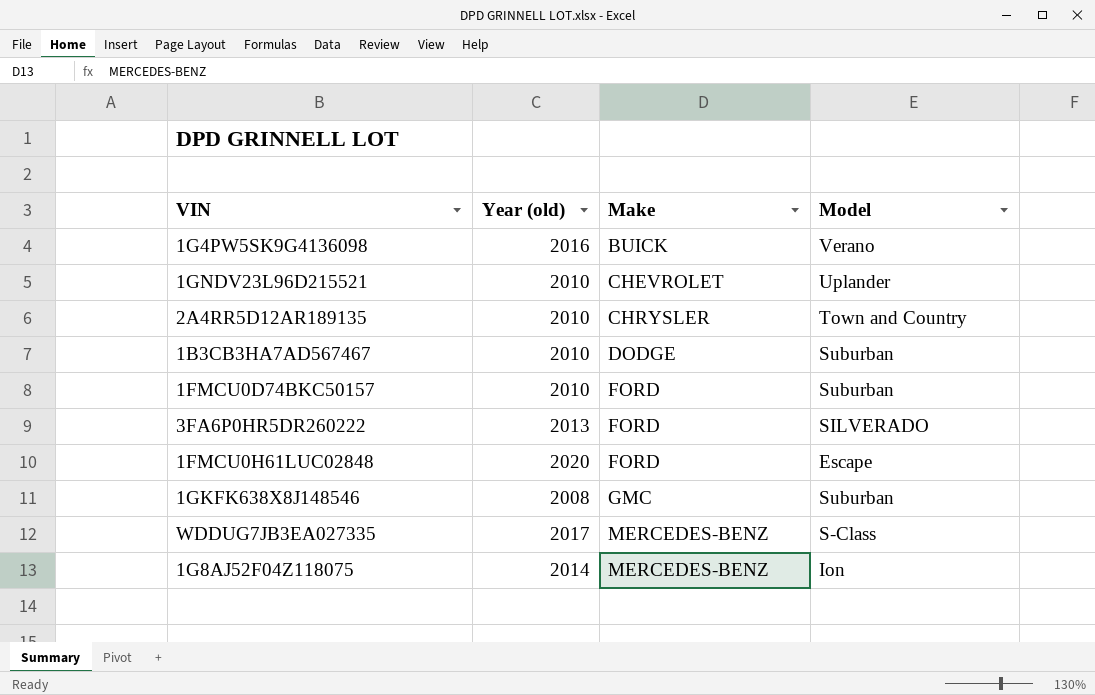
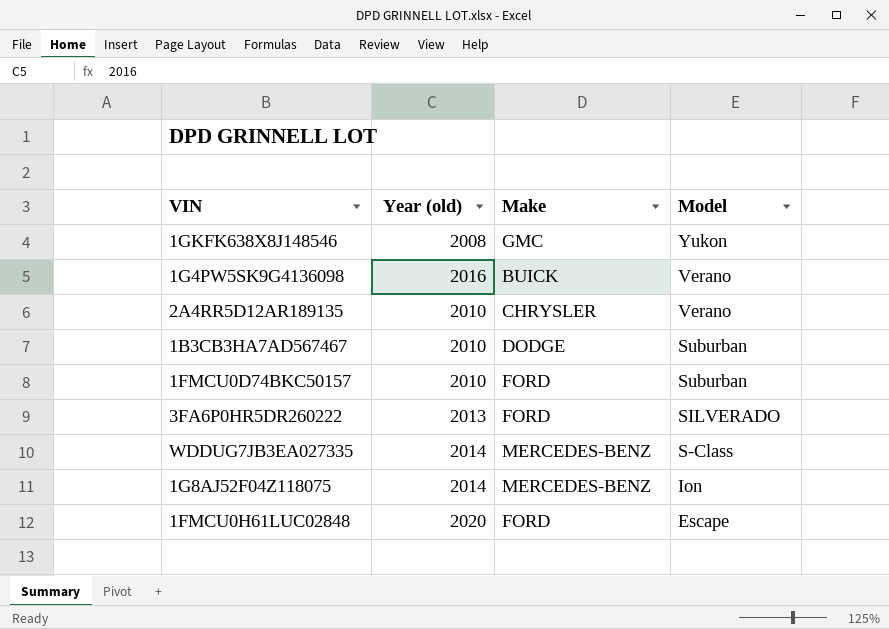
row order: Make ascending -> Model descending
row 1GNDV23L96D215521: 2010 | CHEVROLET | Uplander -> none
1GKFK638X8J148546 | Model: Suburban -> Yukon
2A4RR5D12AR189135 | Model: Town and Country -> Verano
WDDUG7JB3EA027335 | Year (old): 2017 -> 2014

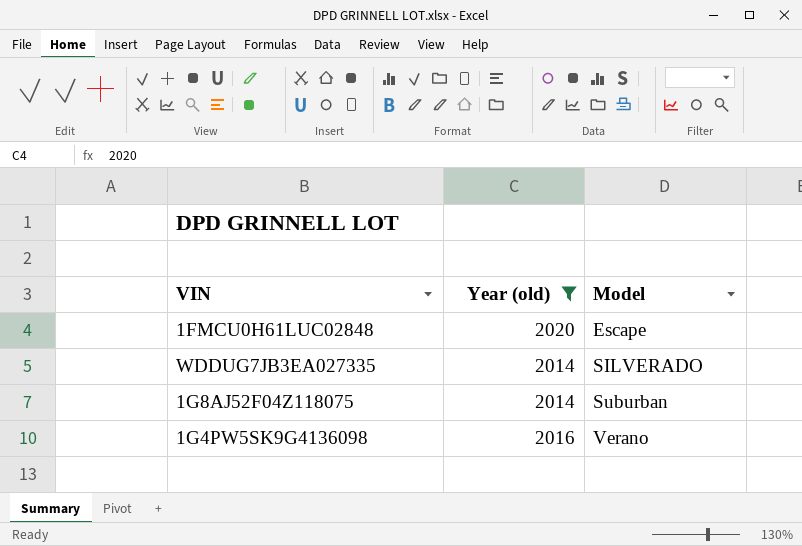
filter: none -> Year (old) >= 2014
row order: Model descending -> Model ascending
column Make | position: 3 -> none
WDDUG7JB3EA027335 | Model: S-Class -> SILVERADO
1G8AJ52F04Z118075 | Model: Ion -> Suburban

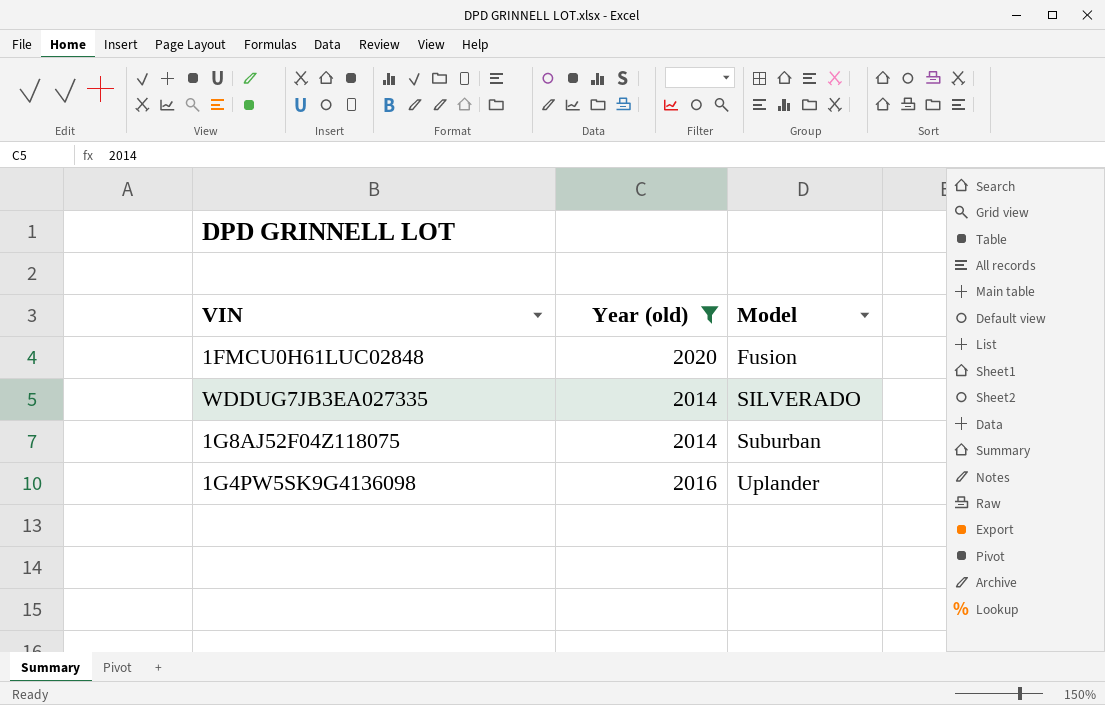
1FMCU0H61LUC02848 | Model: Escape -> Fusion
1G4PW5SK9G4136098 | Model: Verano -> Uplander

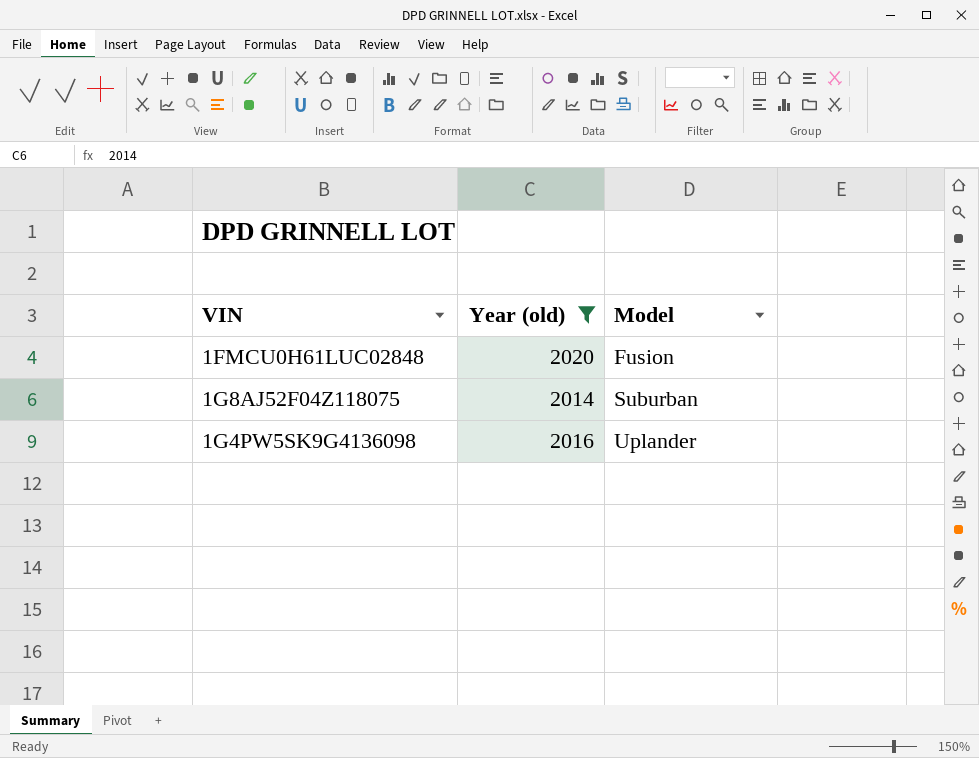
row WDDUG7JB3EA027335: 2014 | SILVERADO -> none

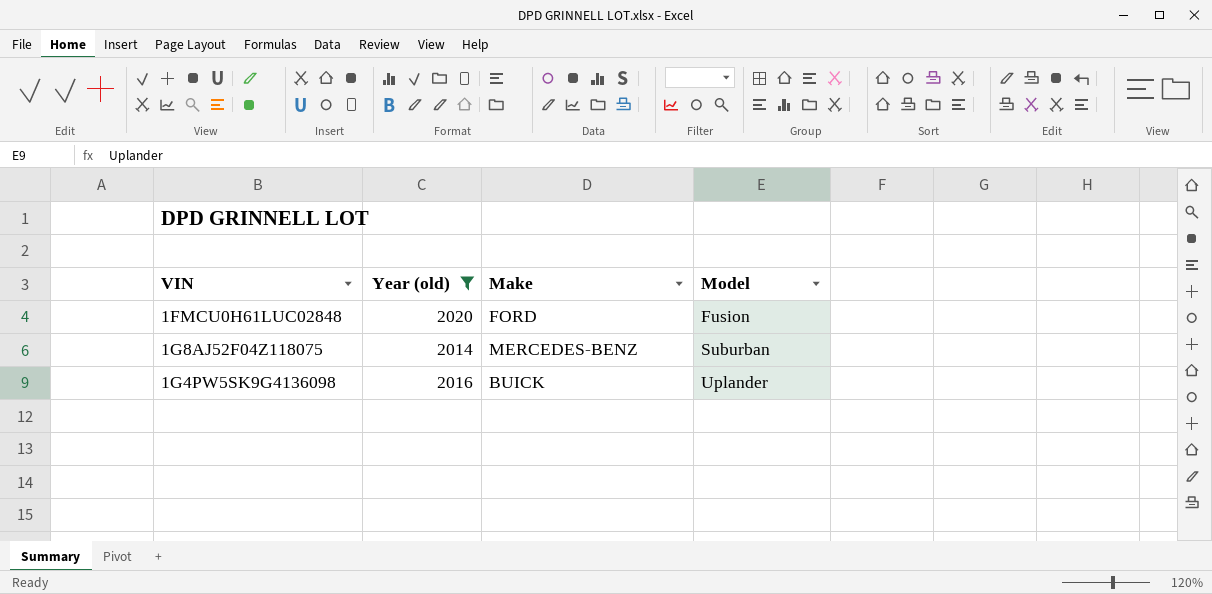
column Make | position: none -> 3

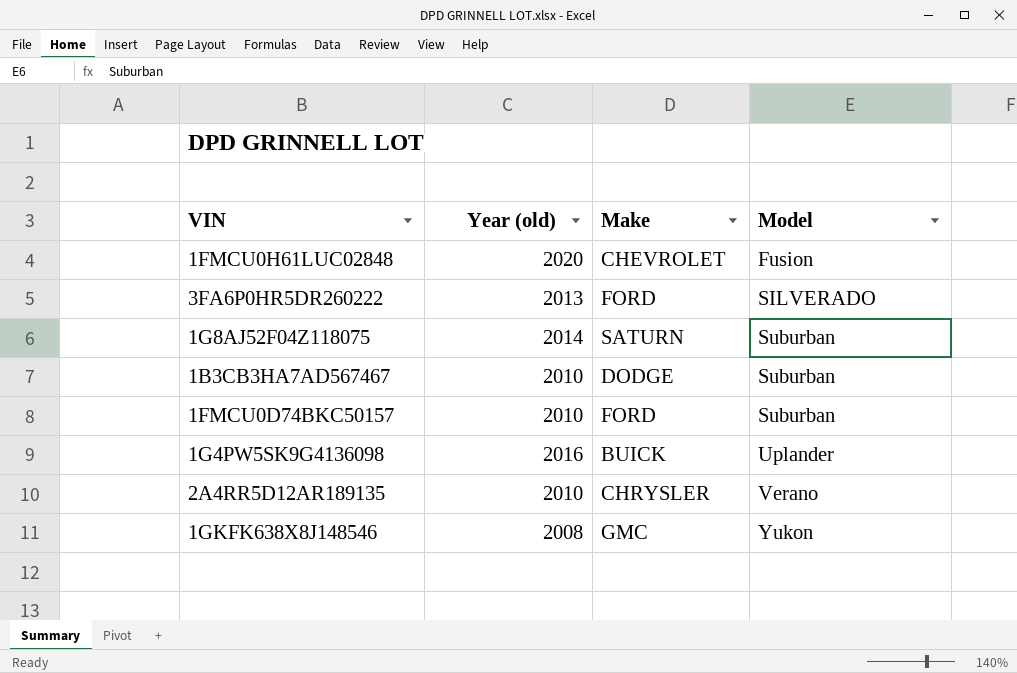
filter: Year (old) >= 2014 -> none
1FMCU0H61LUC02848 | Make: FORD -> CHEVROLET
1G8AJ52F04Z118075 | Make: MERCEDES-BENZ -> SATURN

